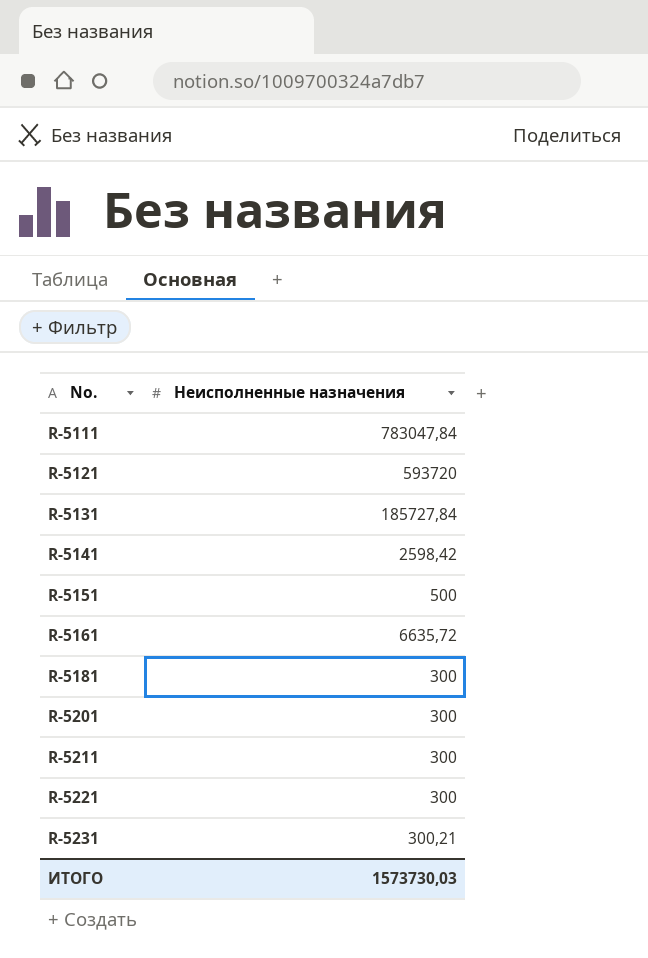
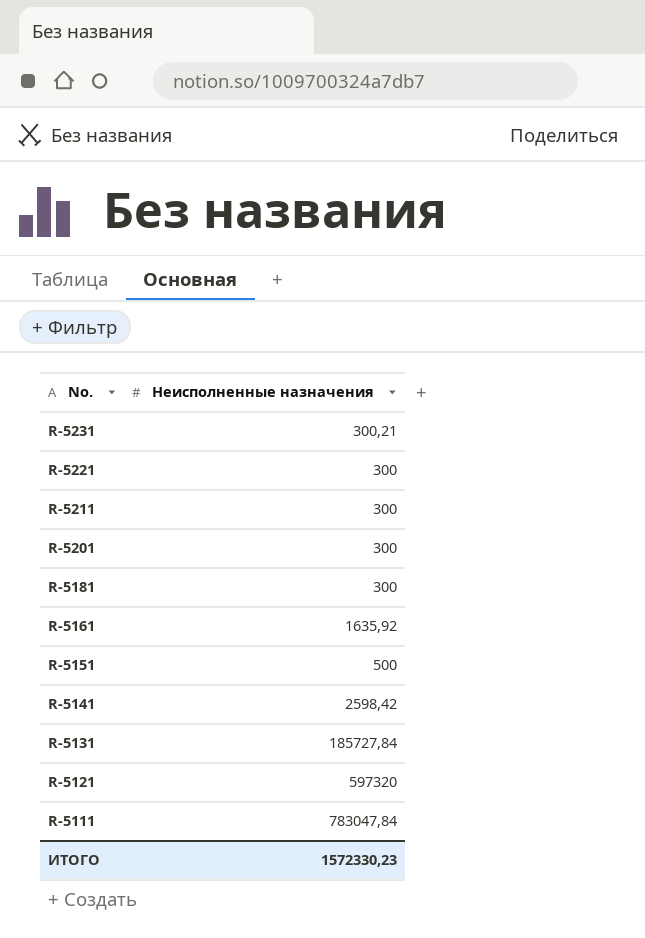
row order: No. ascending -> No. descending
R-5161 | Неисполненные назначения: 6635,72 -> 1635,92
R-5121 | Неисполненные назначения: 593720 -> 597320
ИТОГО | Неисполненные назначения: 1573730,03 -> 1572330,23

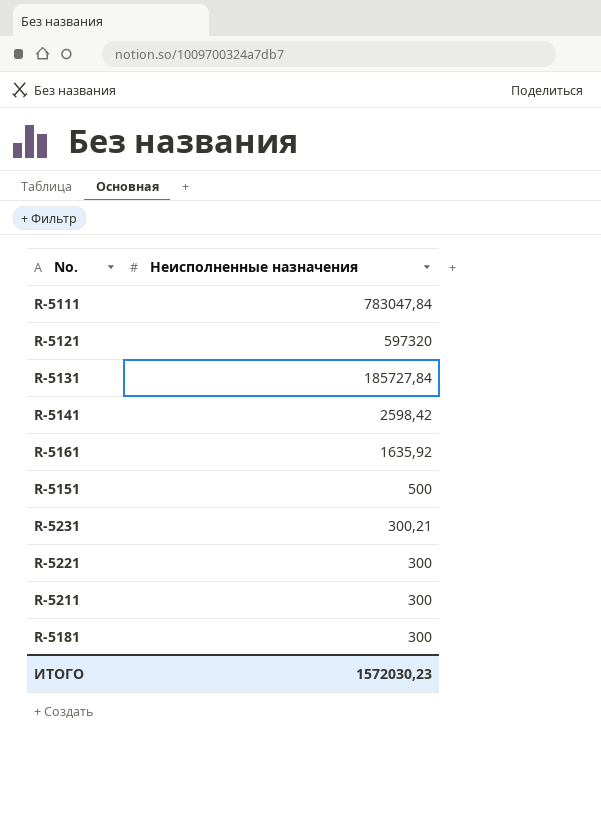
row order: No. descending -> Неисполненные назначения descending
row R-5201: 300 -> none
ИТОГО | Неисполненные назначения: 1572330,23 -> 1572030,23

